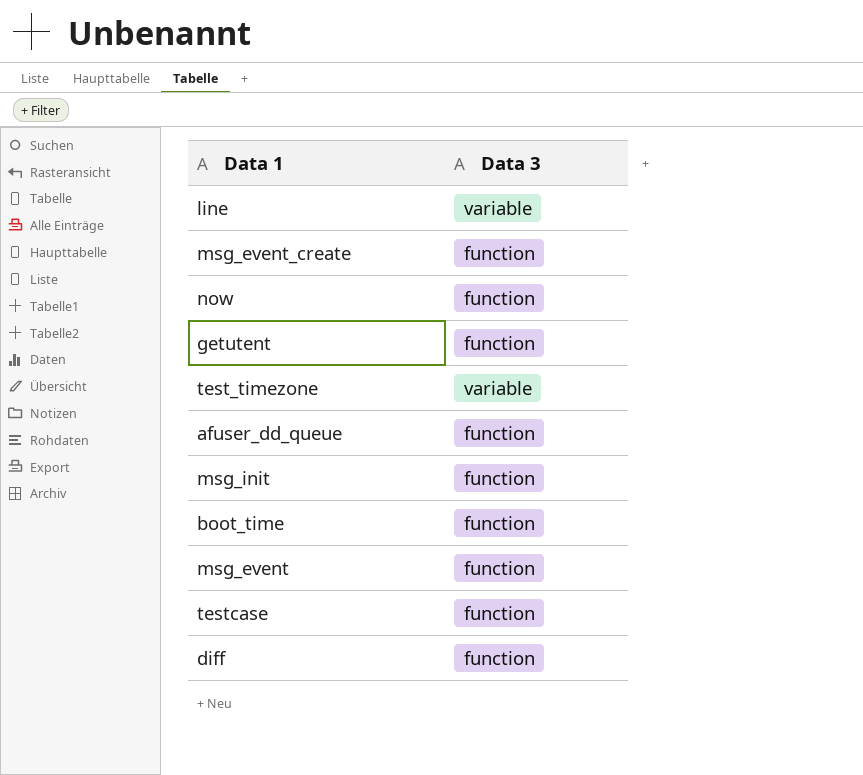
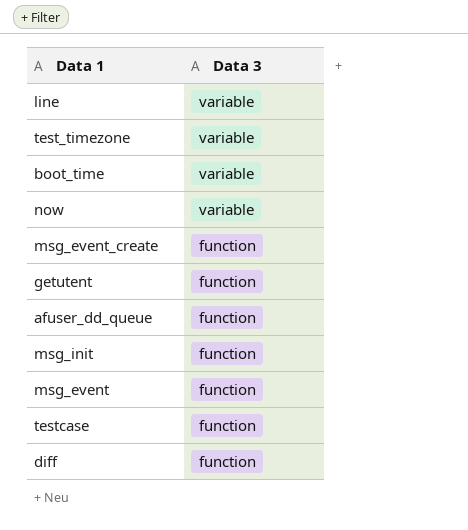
row order: none -> Data 3 descending
boot_time | Data 3: function -> variable
now | Data 3: function -> variable

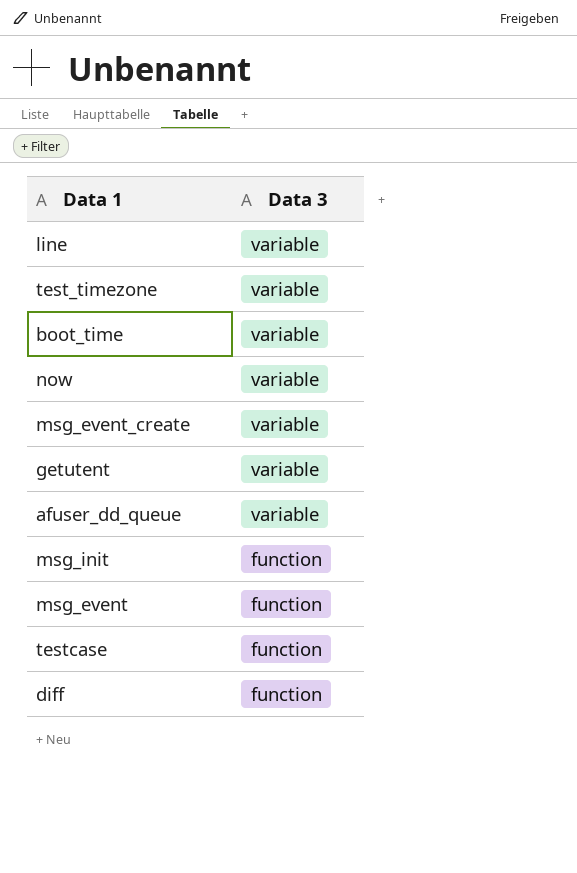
msg_event_create | Data 3: function -> variable
getutent | Data 3: function -> variable
afuser_dd_queue | Data 3: function -> variable

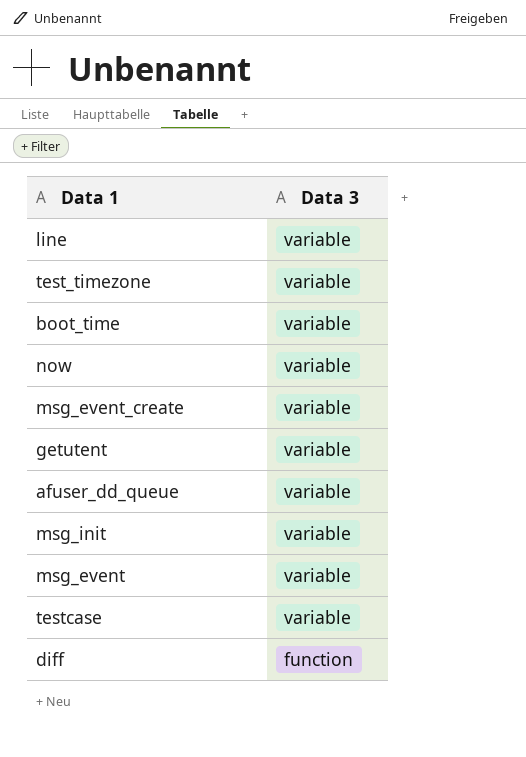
msg_init | Data 3: function -> variable
msg_event | Data 3: function -> variable
testcase | Data 3: function -> variable

